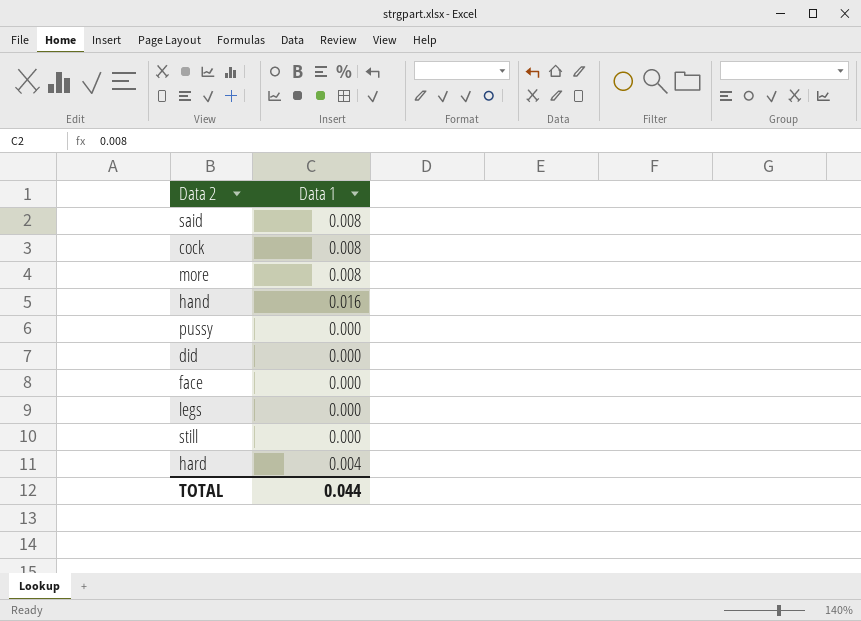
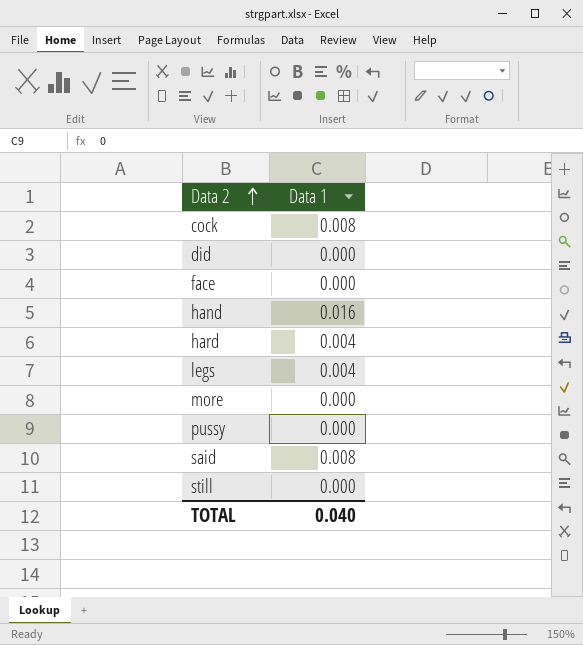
row order: none -> Data 2 ascending
legs | Data 1: 0.000 -> 0.004
more | Data 1: 0.008 -> 0.000
TOTAL | Data 1: 0.044 -> 0.040

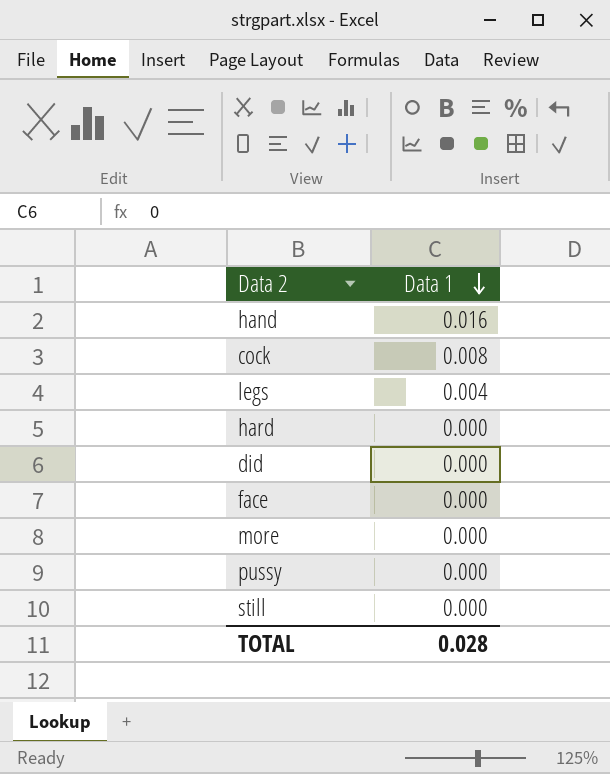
row order: Data 2 ascending -> Data 1 descending
row said: 0.008 -> none
hard | Data 1: 0.004 -> 0.000
TOTAL | Data 1: 0.040 -> 0.028

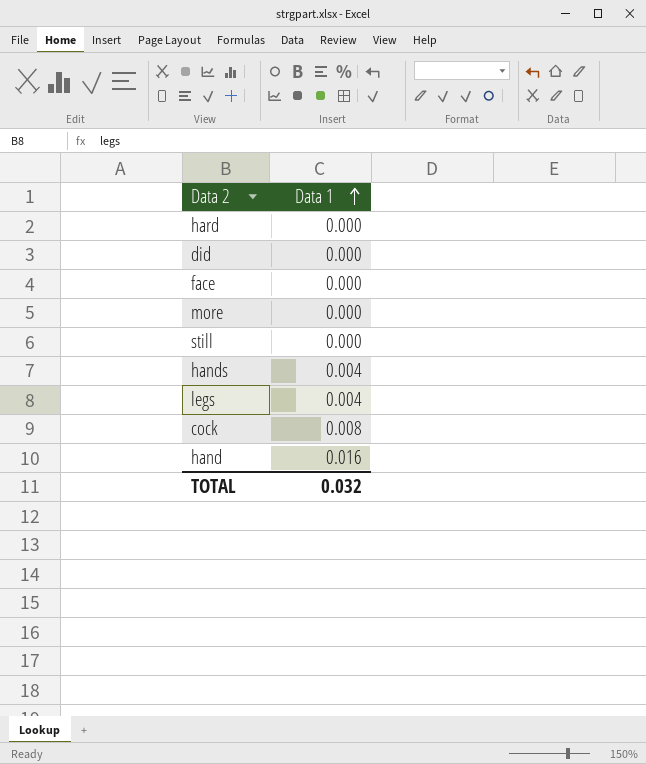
row order: Data 1 descending -> Data 1 ascending
row pussy: 0.000 -> none
row hands: none -> 0.004
TOTAL | Data 1: 0.028 -> 0.032

